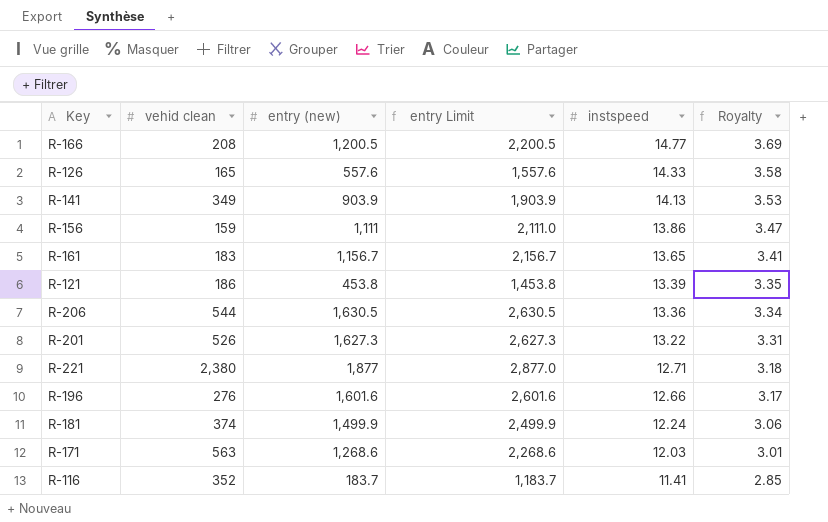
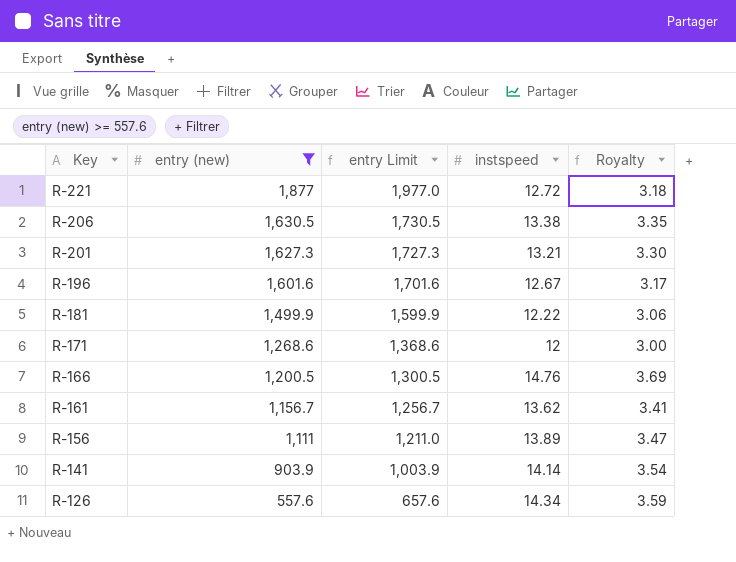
filter: none -> entry (new) >= 557.6
row order: instspeed descending -> Key descending
column vehid clean | position: 2 -> none
column entry Limit | formula: [entry (new)] + 1000 -> [entry (new)] + 100
R-221 | instspeed: 12.71 -> 12.72
R-206 | instspeed: 13.36 -> 13.38
R-206 | Royalty: 3.34 -> 3.35
R-201 | instspeed: 13.22 -> 13.21
R-201 | Royalty: 3.31 -> 3.30
R-196 | instspeed: 12.66 -> 12.67
R-181 | instspeed: 12.24 -> 12.22
R-171 | instspeed: 12.03 -> 12
R-171 | Royalty: 3.01 -> 3.00
R-166 | instspeed: 14.77 -> 14.76
R-161 | instspeed: 13.65 -> 13.62
R-156 | instspeed: 13.86 -> 13.89
R-141 | instspeed: 14.13 -> 14.14
R-141 | Royalty: 3.53 -> 3.54
R-126 | instspeed: 14.33 -> 14.34
R-126 | Royalty: 3.58 -> 3.59

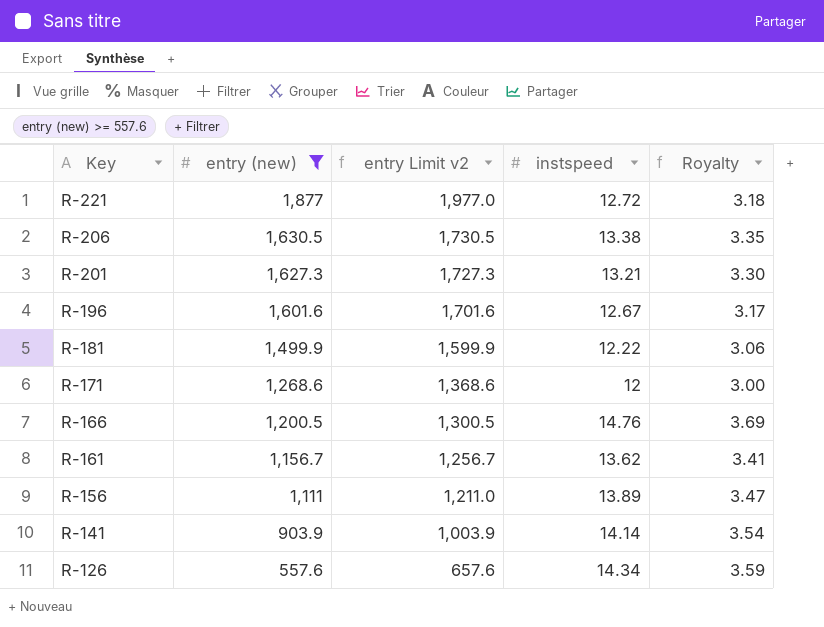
column name: entry Limit -> entry Limit v2

